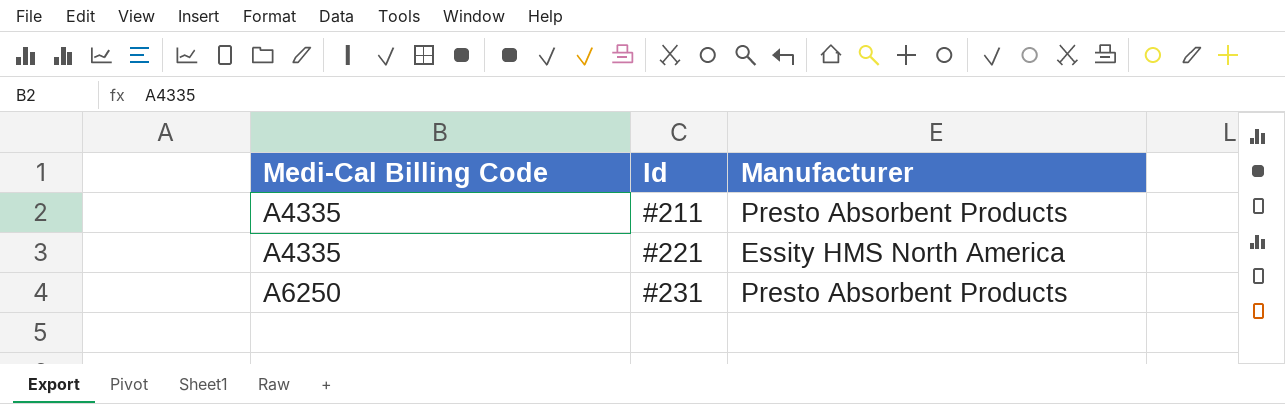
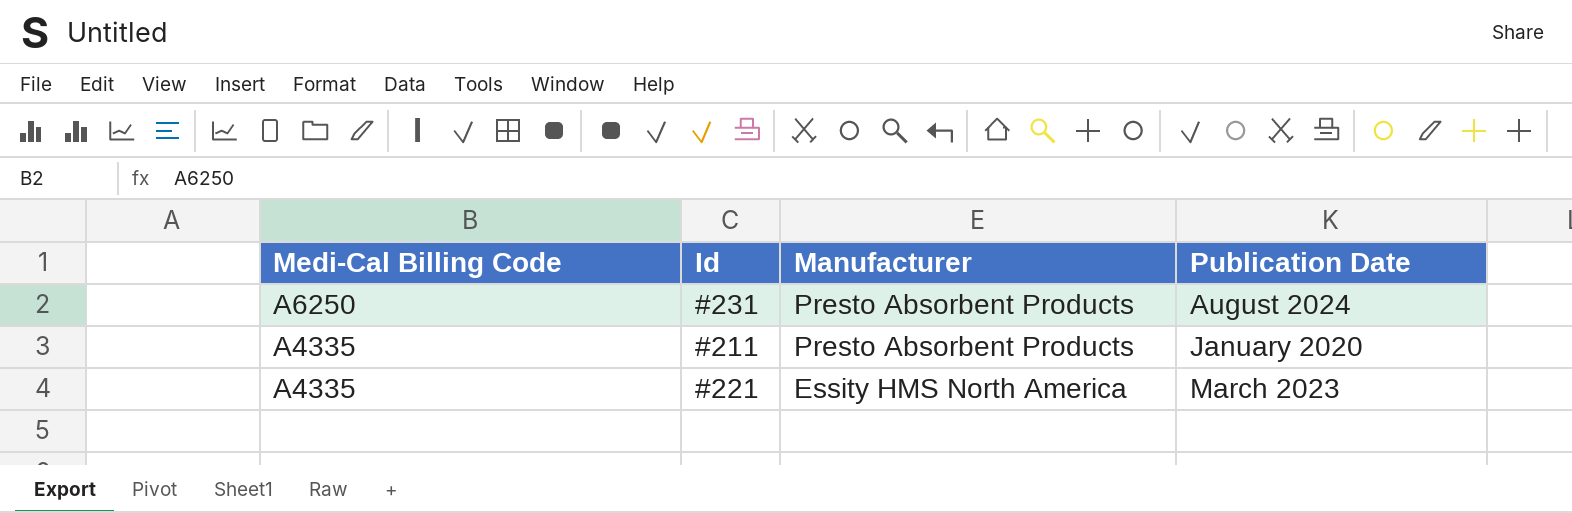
row order: Medi-Cal Billing Code ascending -> Medi-Cal Billing Code descending
column Publication Date | position: none -> 4

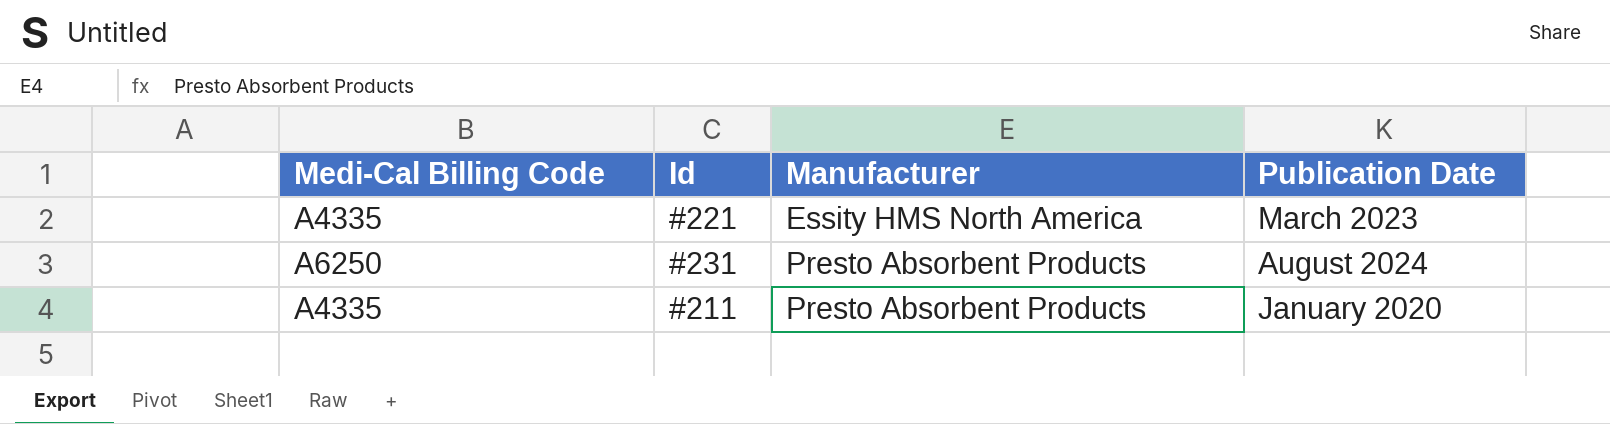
row order: Medi-Cal Billing Code descending -> Manufacturer ascending

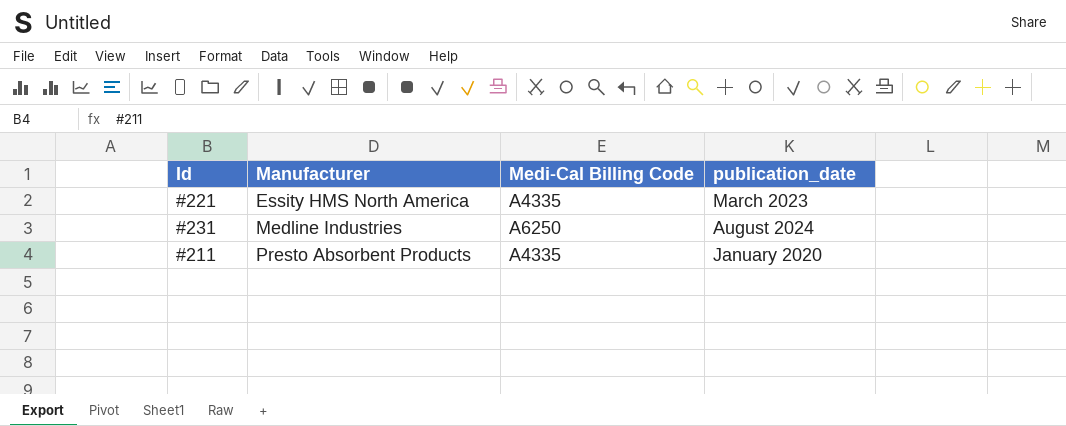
column Medi-Cal Billing Code | position: 1 -> 3
column name: Publication Date -> publication_date
#231 | Manufacturer: Presto Absorbent Products -> Medline Industries

